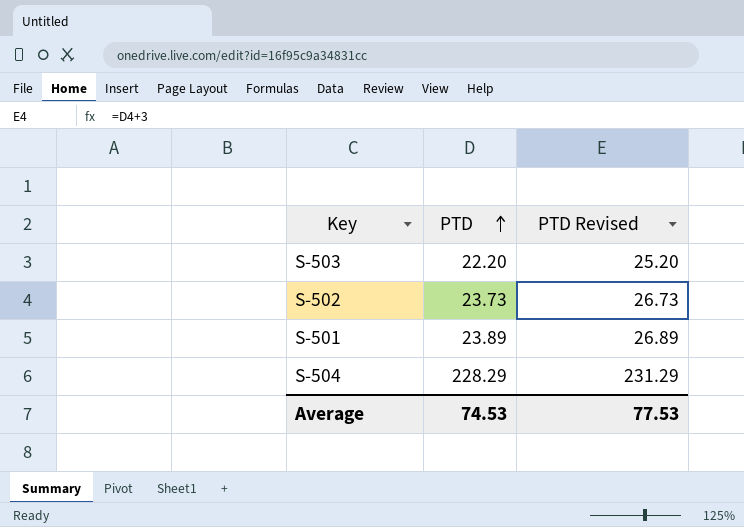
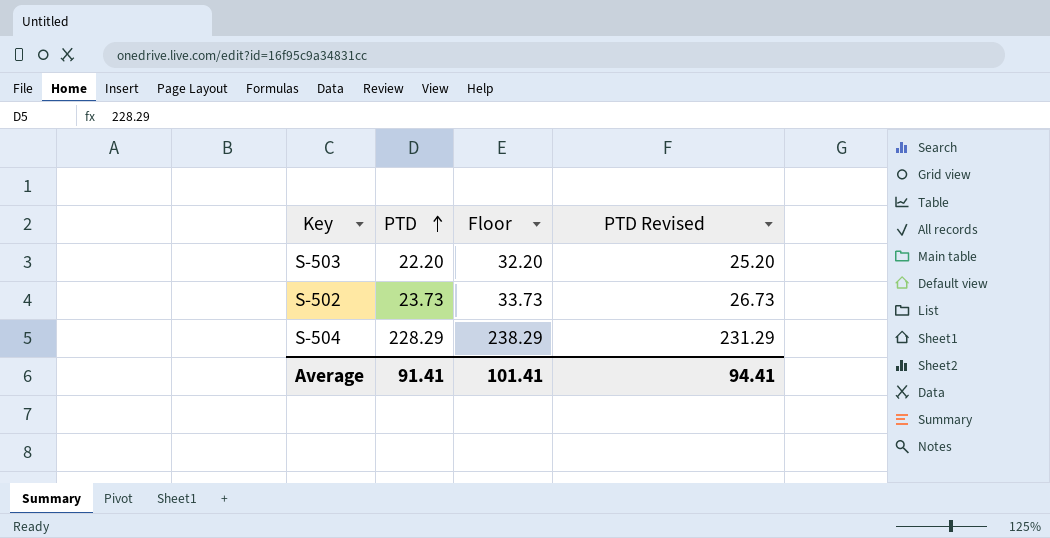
column Floor | formula: none -> [PTD] + 10
row S-501: 23.89 | 26.89 -> none
Average | PTD: 74.53 -> 91.41
Average | PTD Revised: 77.53 -> 94.41

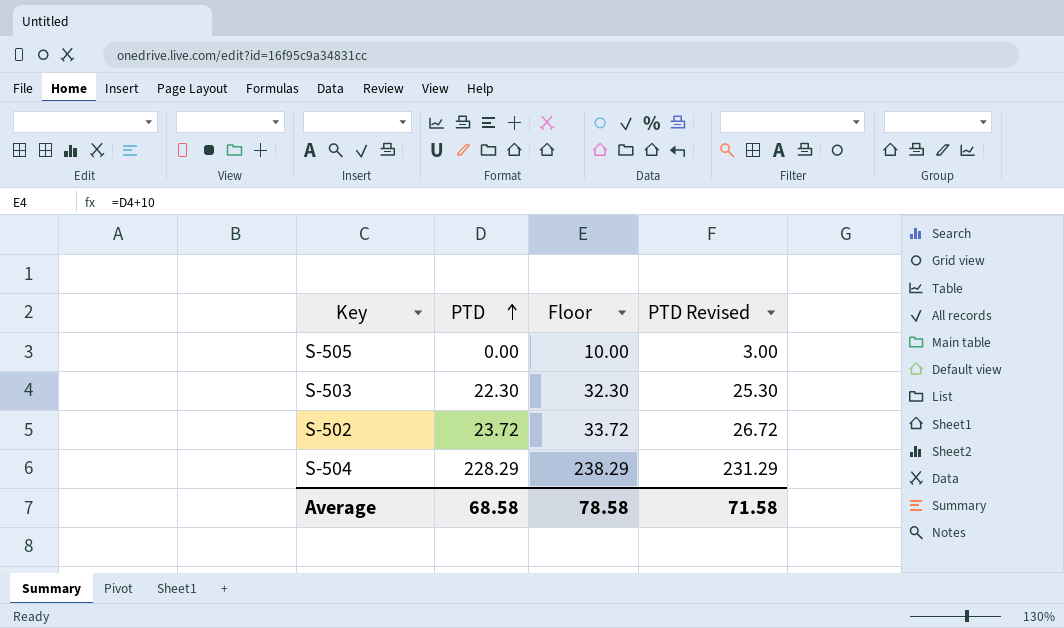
row S-505: none -> 0.00 | 10.00 | 3.00
S-503 | PTD: 22.20 -> 22.30
S-503 | Floor: 32.20 -> 32.30
S-503 | PTD Revised: 25.20 -> 25.30
S-502 | PTD: 23.73 -> 23.72
S-502 | Floor: 33.73 -> 33.72
S-502 | PTD Revised: 26.73 -> 26.72
Average | PTD: 91.41 -> 68.58
Average | Floor: 101.41 -> 78.58
Average | PTD Revised: 94.41 -> 71.58

